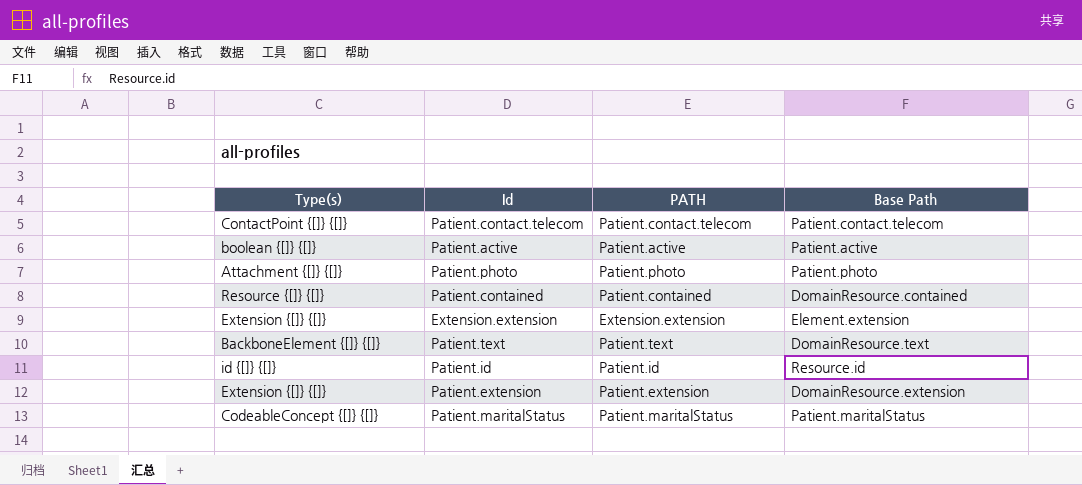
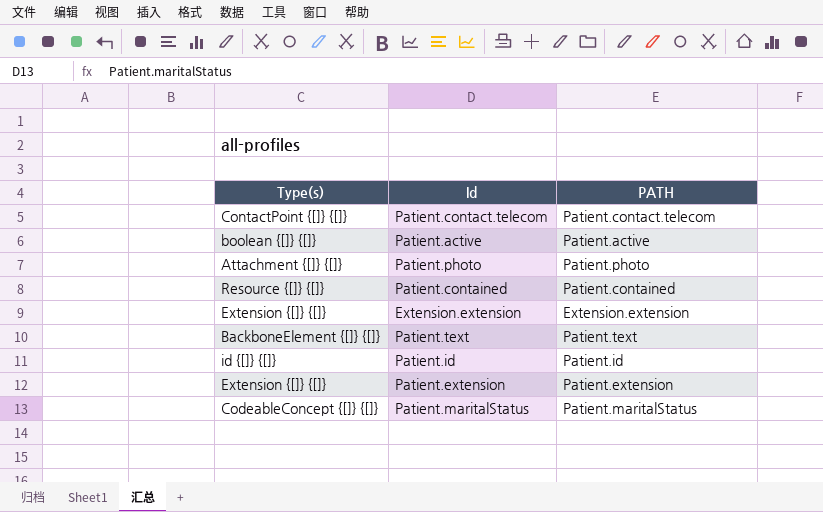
column Base Path | position: 4 -> none

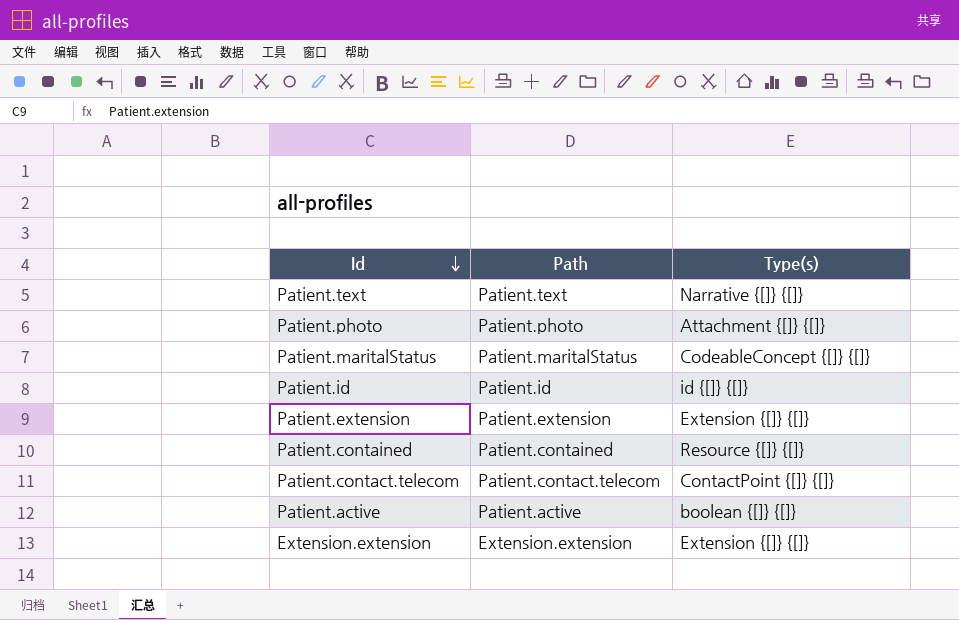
row order: none -> Id descending
column name: PATH -> Path
column Type(s) | position: 1 -> 3
Patient.text | Type(s): BackboneElement {[]} {[]} -> Narrative {[]} {[]}

